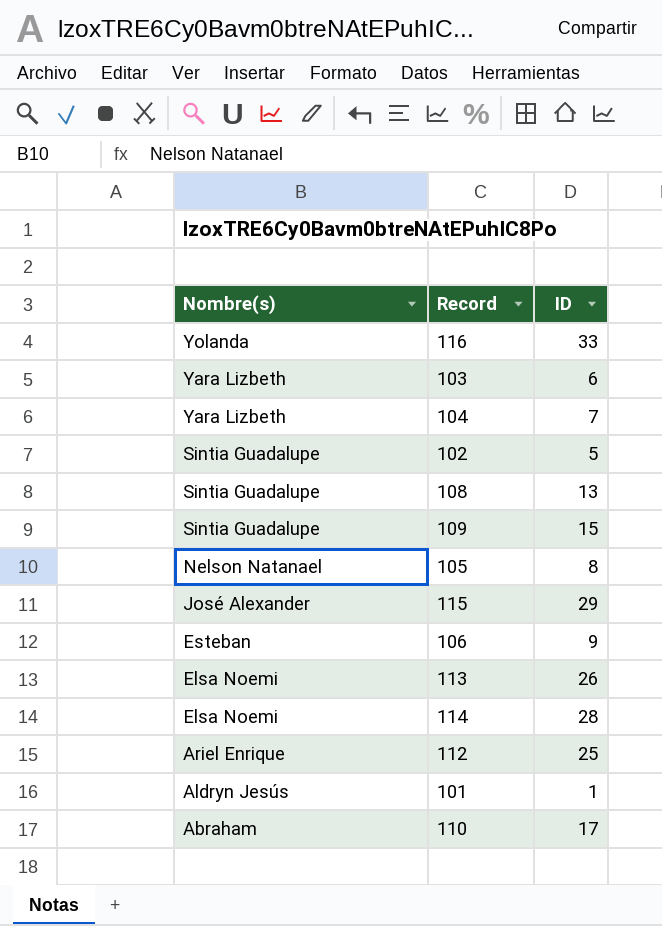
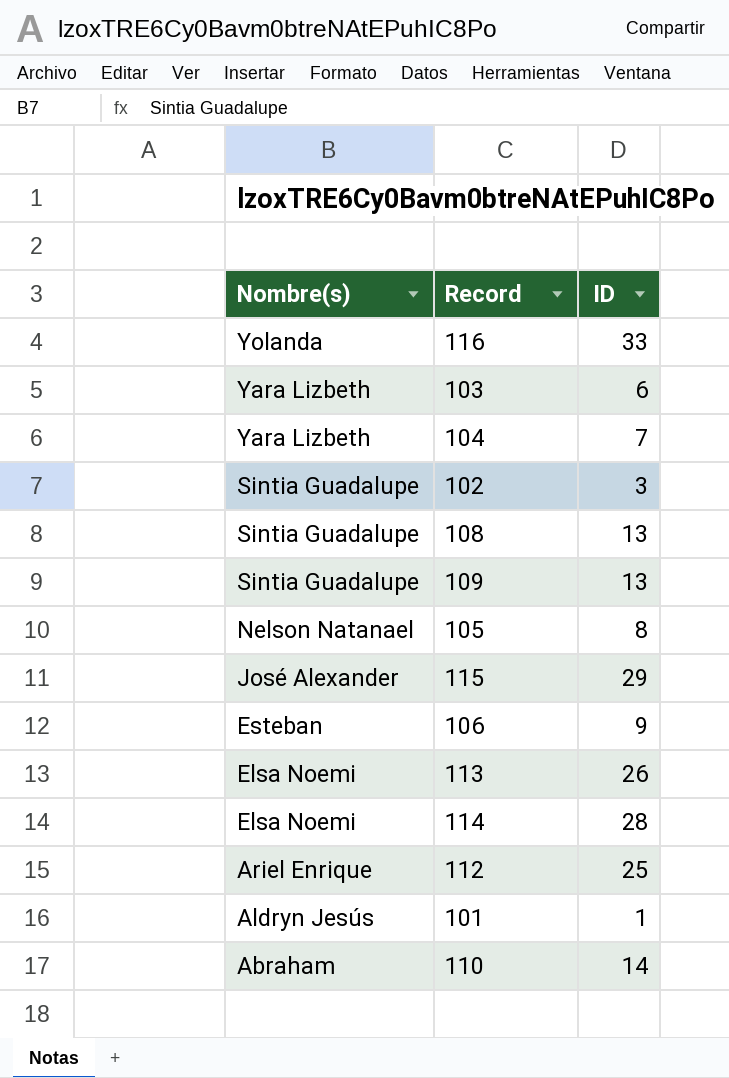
102 | ID: 5 -> 3
109 | ID: 15 -> 13
110 | ID: 17 -> 14

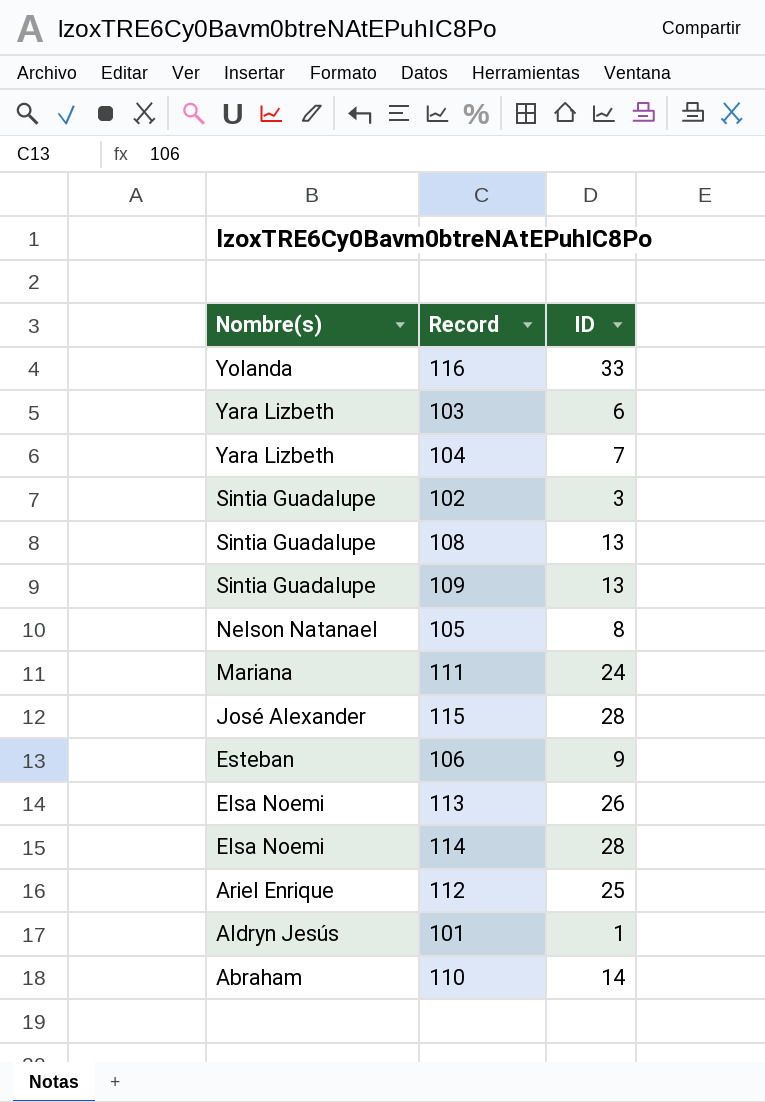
row 111: none -> Mariana | 24
115 | ID: 29 -> 28

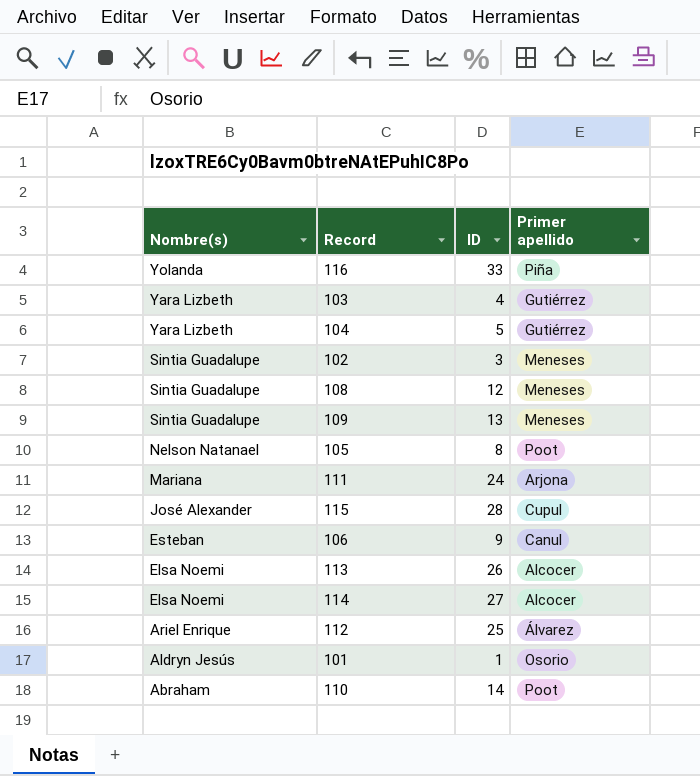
column Primer apellido | position: none -> 4
103 | ID: 6 -> 4
104 | ID: 7 -> 5
108 | ID: 13 -> 12
114 | ID: 28 -> 27

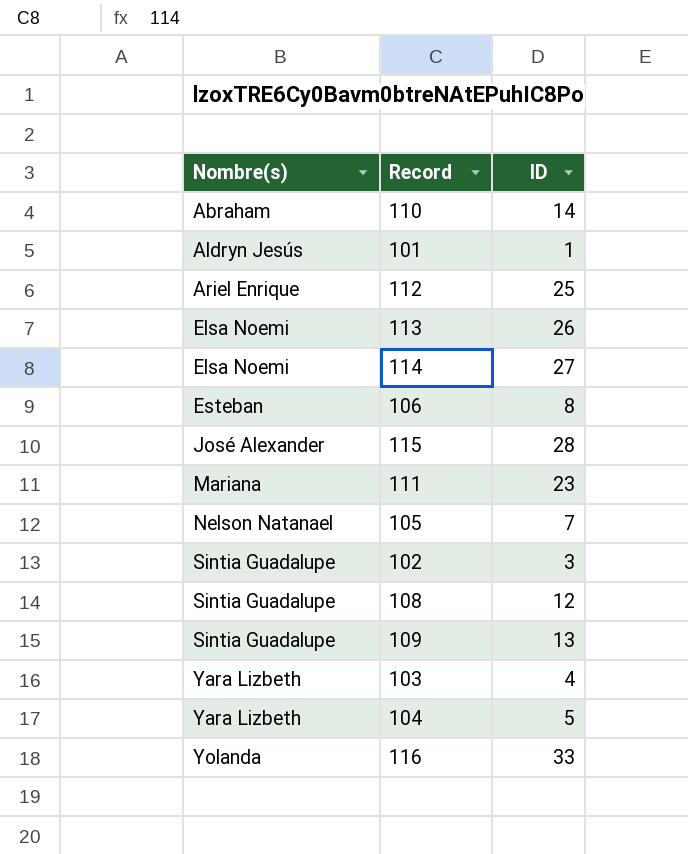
row order: Nombre(s) descending -> Nombre(s) ascending
column Primer apellido | position: 4 -> none
106 | ID: 9 -> 8
111 | ID: 24 -> 23
105 | ID: 8 -> 7

